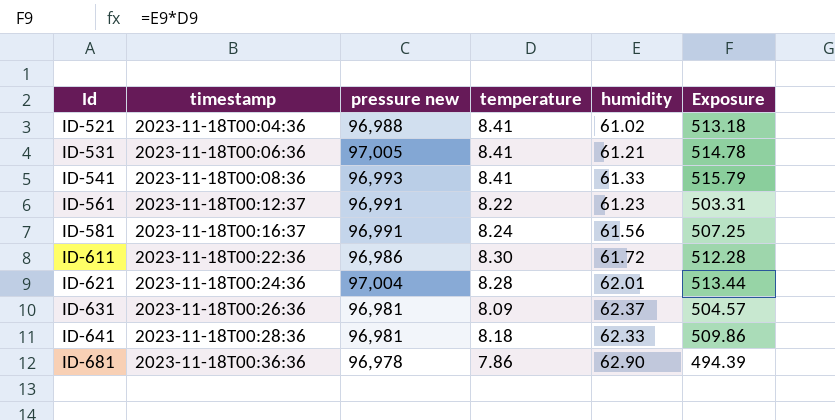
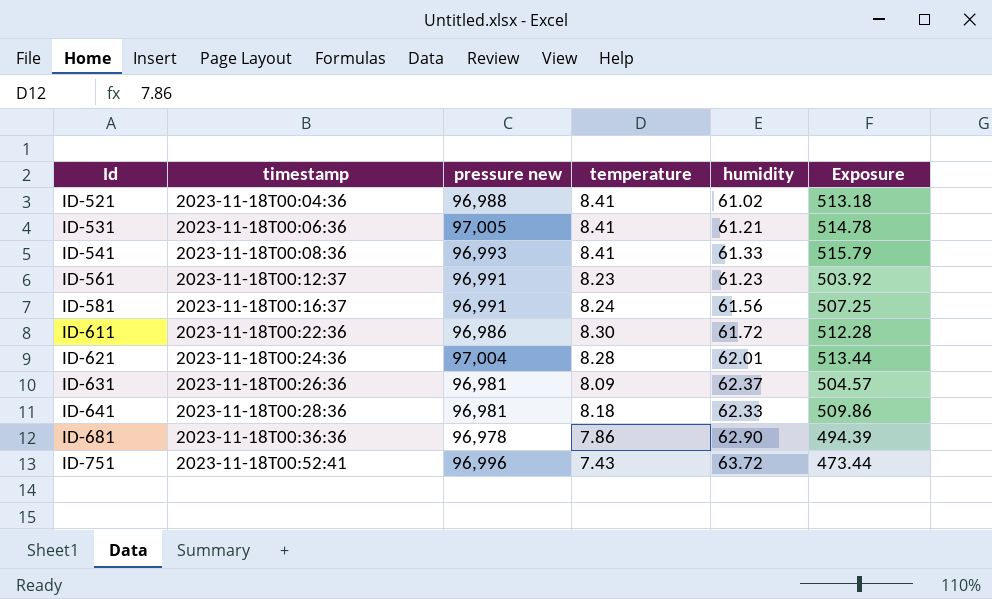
ID-561 | temperature: 8.22 -> 8.23
ID-561 | Exposure: 503.31 -> 503.92
row ID-751: none -> 2023-11-18T00:52:41 | 96,996 | 7.43 | 63.72 | 473.44

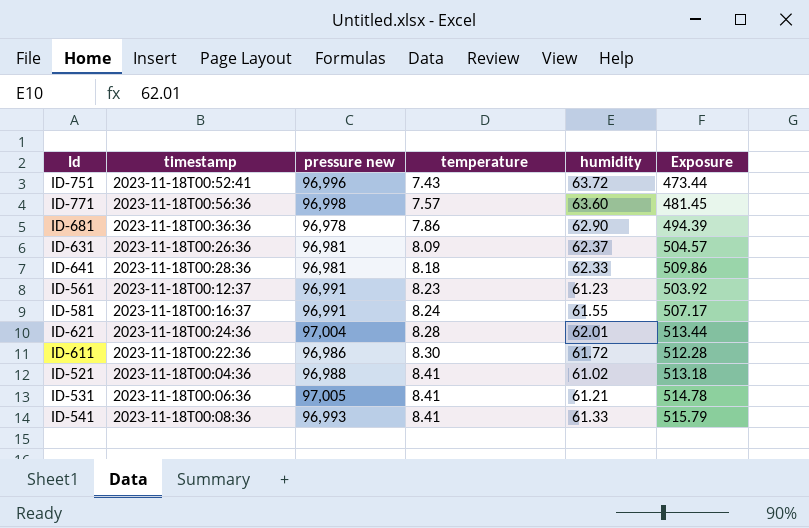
row order: Id ascending -> temperature ascending
row ID-771: none -> 2023-11-18T00:56:36 | 96,998 | 7.57 | 63.60 | 481.45
ID-581 | humidity: 61.56 -> 61.55
ID-581 | Exposure: 507.25 -> 507.17

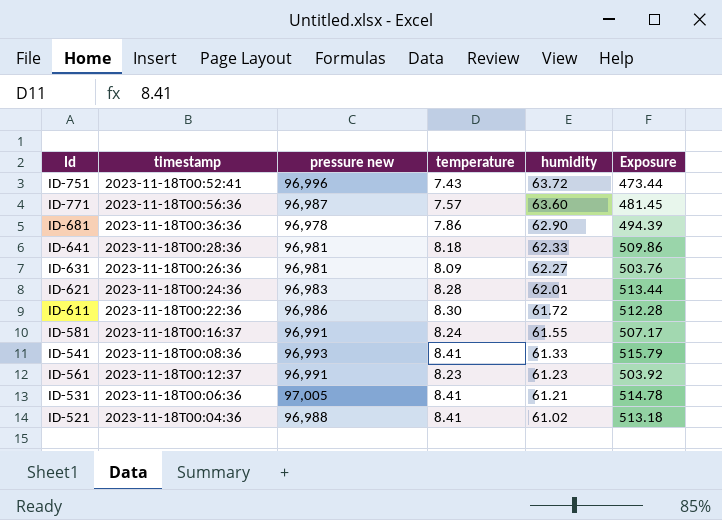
row order: temperature ascending -> humidity descending
ID-771 | pressure new: 96,998 -> 96,987
ID-631 | humidity: 62.37 -> 62.27
ID-631 | Exposure: 504.57 -> 503.76
ID-621 | pressure new: 97,004 -> 96,983

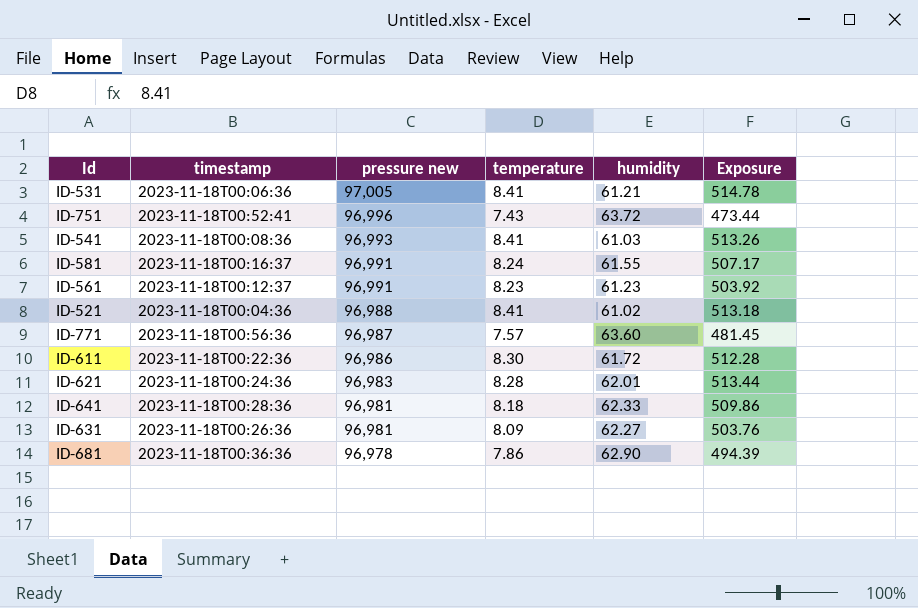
row order: humidity descending -> pressure new descending
ID-541 | humidity: 61.33 -> 61.03
ID-541 | Exposure: 515.79 -> 513.26

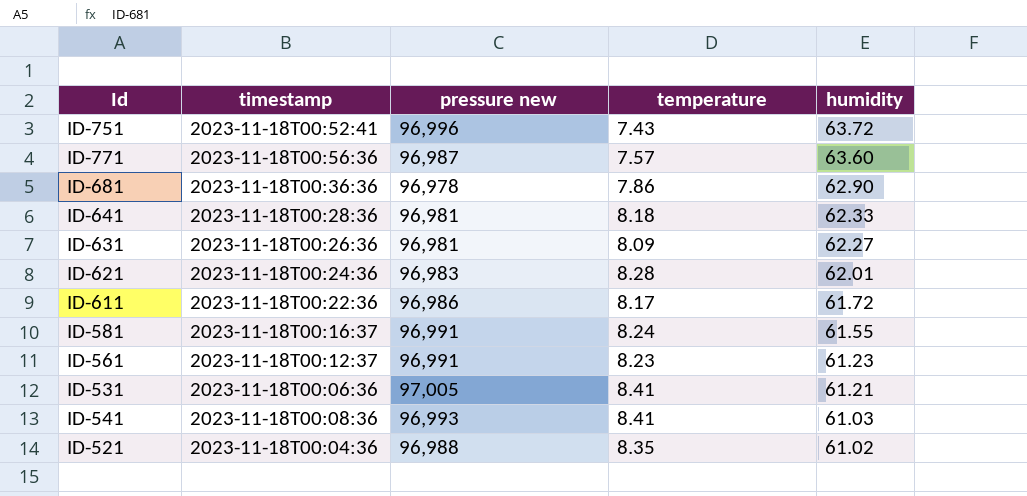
row order: pressure new descending -> humidity descending
column Exposure | formula: [temperature] * [humidity] -> none
ID-611 | temperature: 8.30 -> 8.17
ID-521 | temperature: 8.41 -> 8.35

